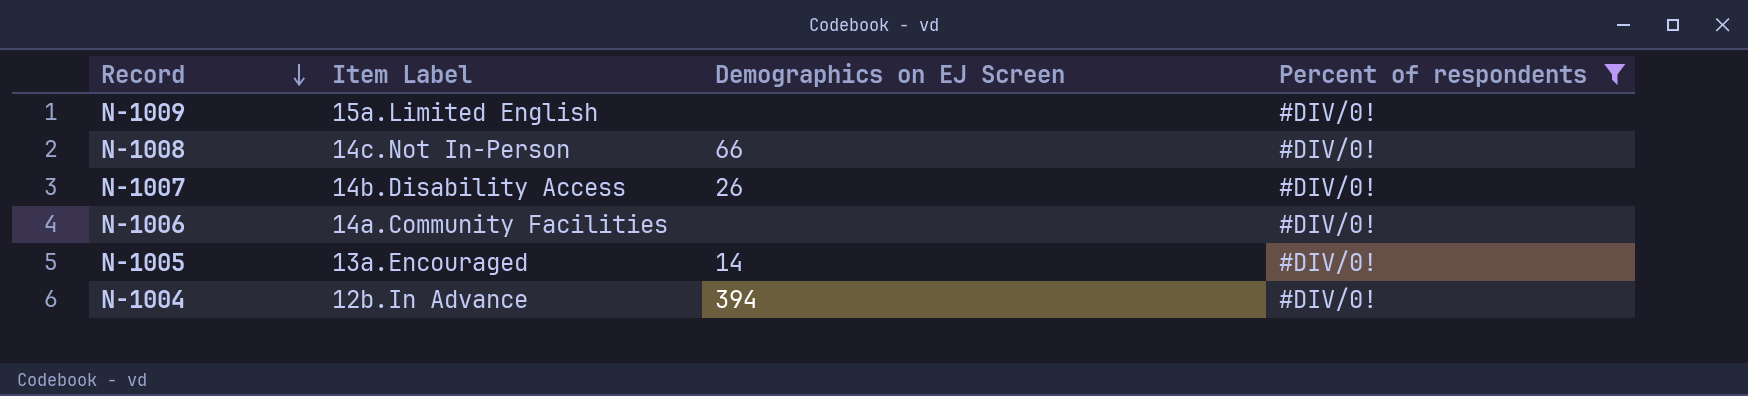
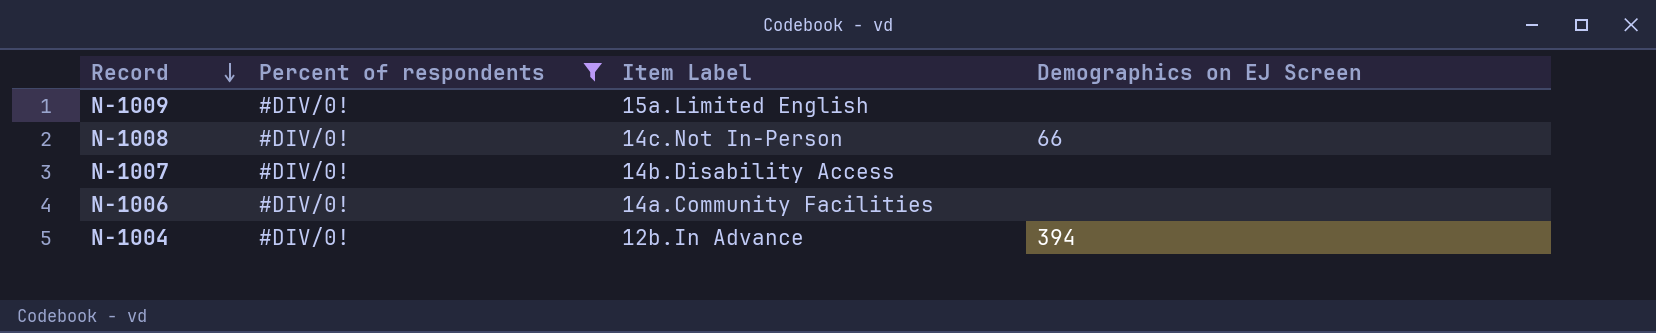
column Percent of respondents | position: 4 -> 2
row N-1005: 13a.Encouraged | 14 | #DIV/0! -> none
N-1007 | Demographics on EJ Screen: 26 -> none

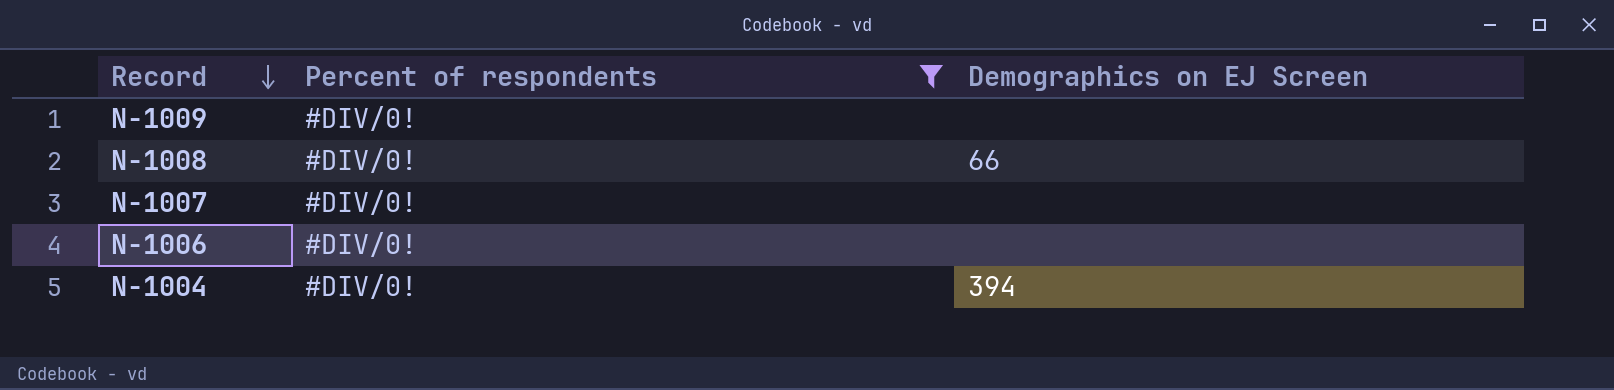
column Item Label | position: 3 -> none

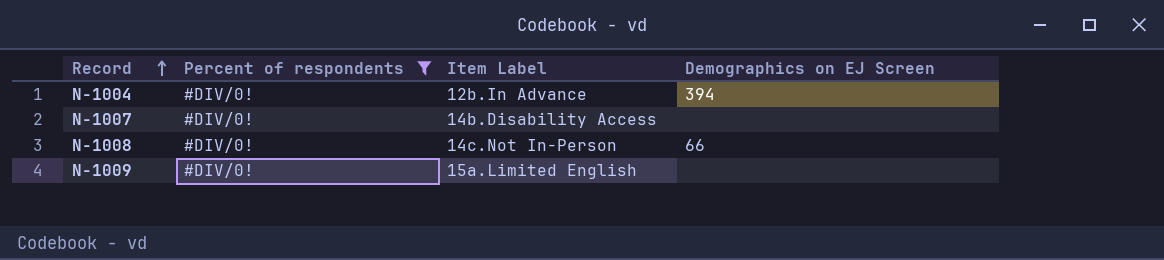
row order: Record descending -> Record ascending
column Item Label | position: none -> 3
row N-1006: #DIV/0! | none -> none

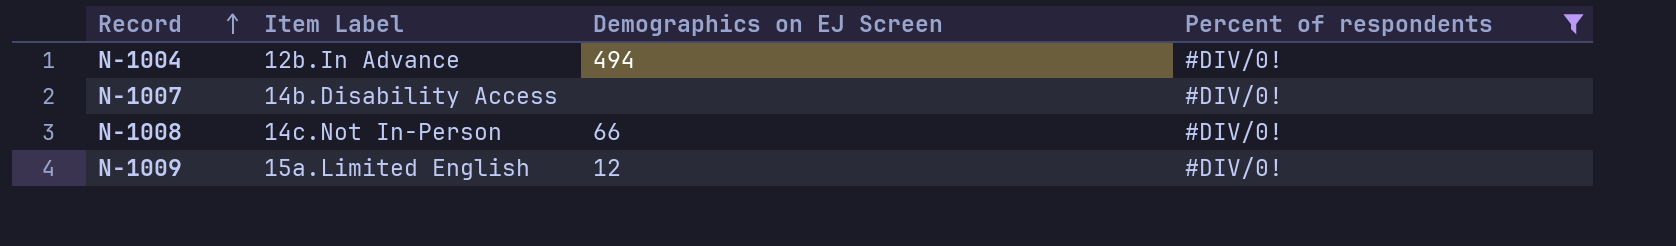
column Percent of respondents | position: 2 -> 4
N-1004 | Demographics on EJ Screen: 394 -> 494
N-1009 | Demographics on EJ Screen: none -> 12

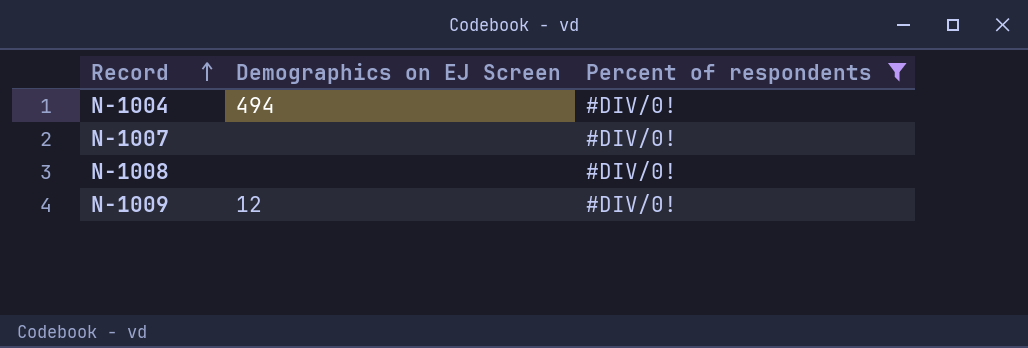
column Item Label | position: 2 -> none
N-1008 | Demographics on EJ Screen: 66 -> none

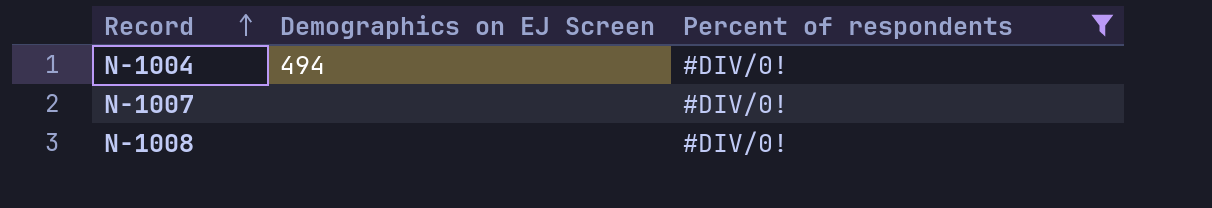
row N-1009: 12 | #DIV/0! -> none

